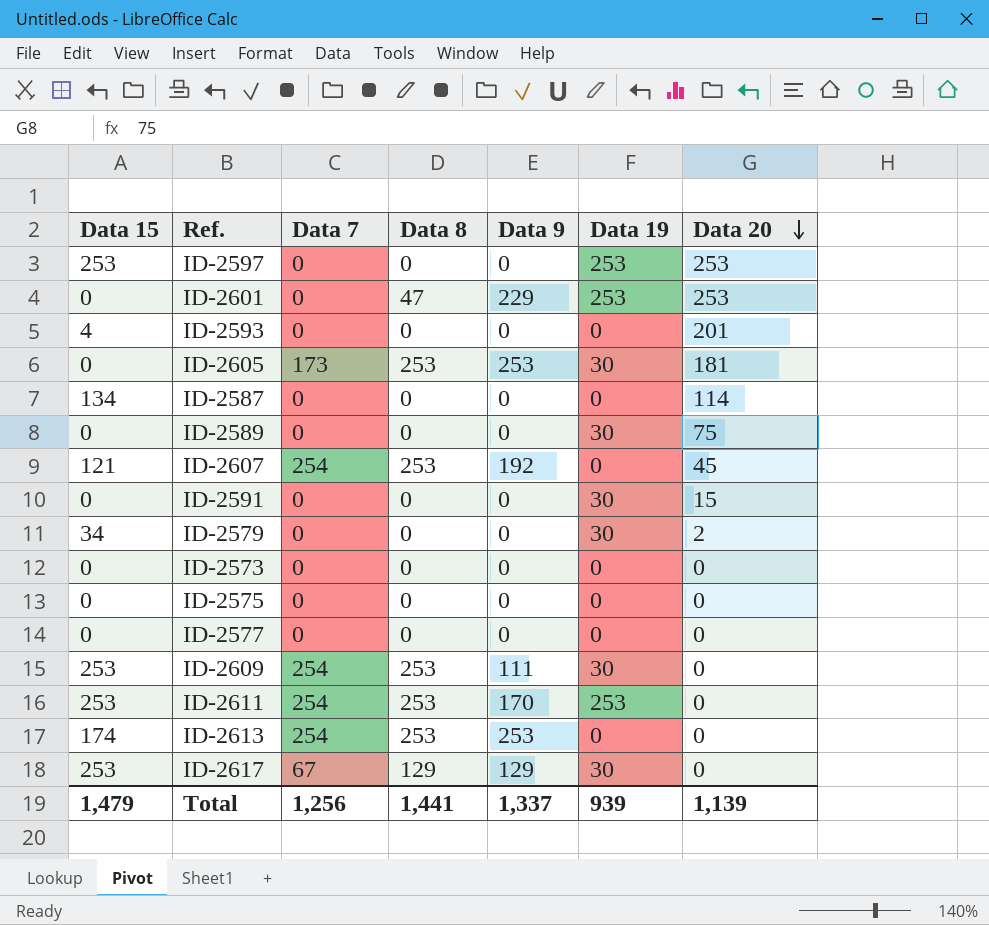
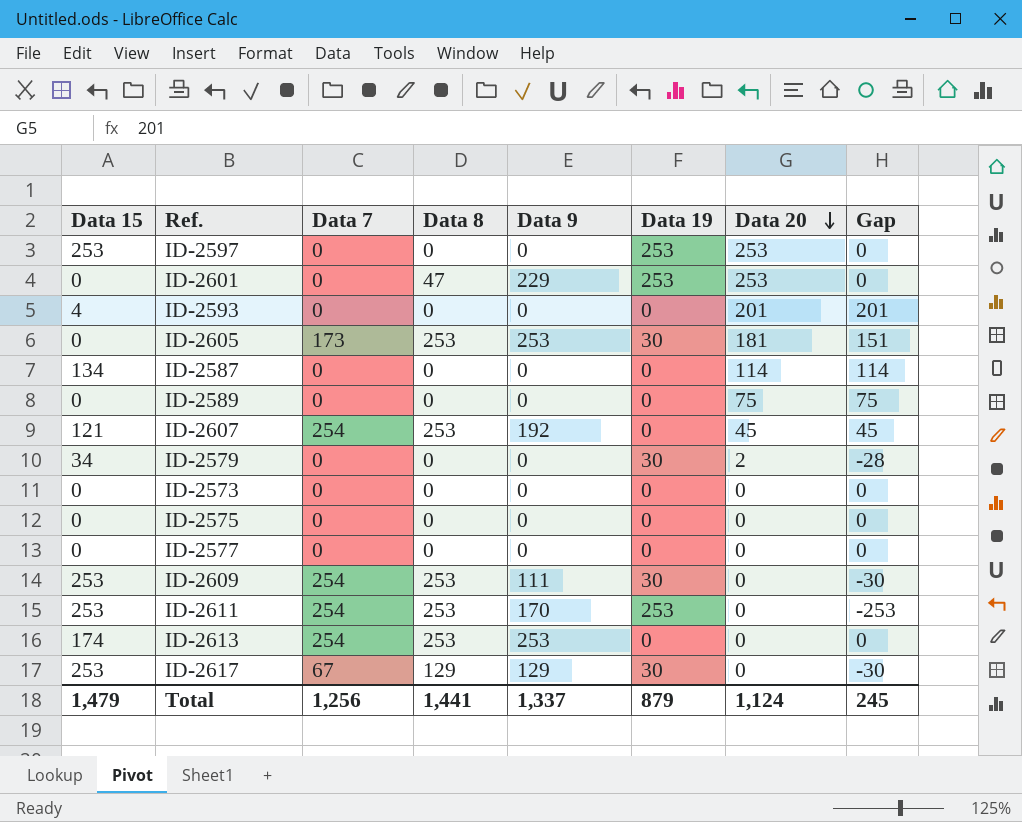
column Gap | formula: none -> [Data 20] - [Data 19]
row ID-2591: 0 | 0 | 0 | 0 | 30 | 15 -> none
ID-2589 | Data 19: 30 -> 0
Total | Data 19: 939 -> 879
Total | Data 20: 1,139 -> 1,124

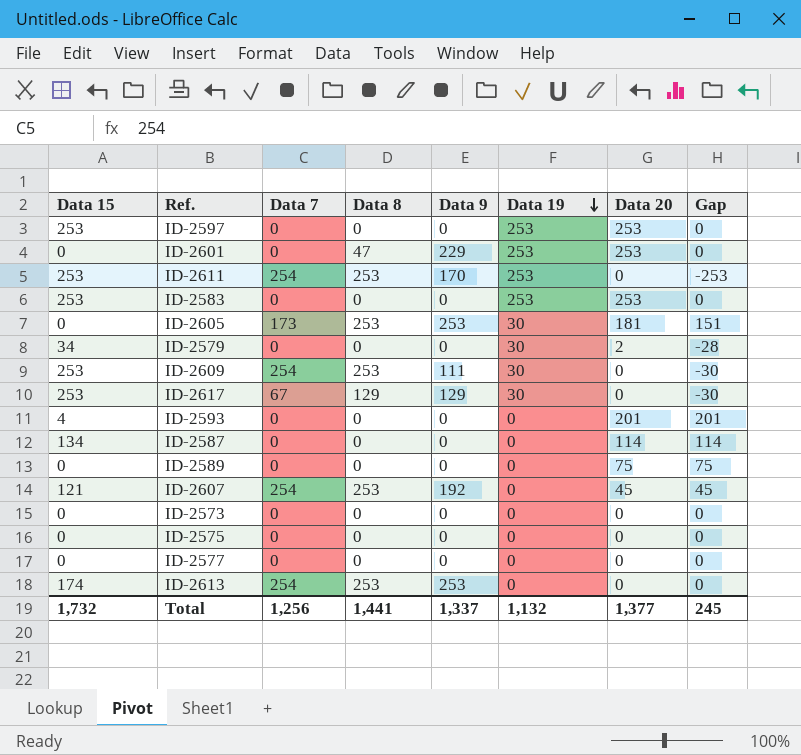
row order: Data 20 descending -> Data 19 descending
row ID-2583: none -> 253 | 0 | 0 | 0 | 253 | 253 | 0
Total | Data 15: 1,479 -> 1,732
Total | Data 19: 879 -> 1,132
Total | Data 20: 1,124 -> 1,377

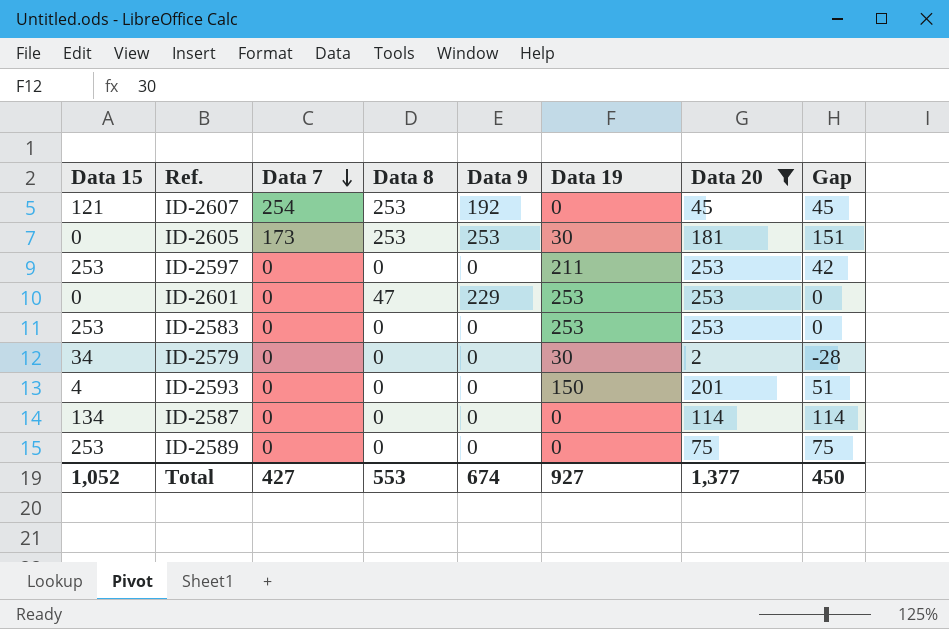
filter: none -> Data 20 != 0
row order: Data 19 descending -> Data 7 descending
ID-2597 | Data 19: 253 -> 211
ID-2597 | Gap: 0 -> 42
ID-2593 | Data 19: 0 -> 150
ID-2593 | Gap: 201 -> 51
ID-2589 | Data 15: 0 -> 253
Total | Data 15: 1,732 -> 1,052
Total | Data 7: 1,256 -> 427
Total | Data 8: 1,441 -> 553
Total | Data 9: 1,337 -> 674
Total | Data 19: 1,132 -> 927
Total | Gap: 245 -> 450

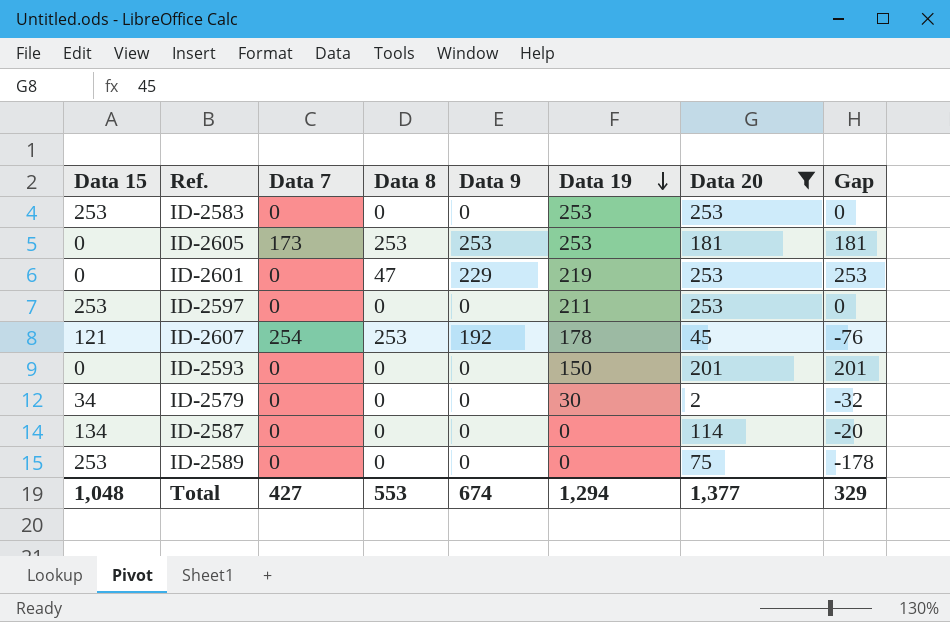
row order: Data 7 descending -> Data 19 descending
column Gap | formula: [Data 20] - [Data 19] -> [Data 20] - [Data 15]
ID-2605 | Data 19: 30 -> 253
ID-2601 | Data 19: 253 -> 219
ID-2607 | Data 19: 0 -> 178
ID-2593 | Data 15: 4 -> 0
Total | Data 15: 1,052 -> 1,048
Total | Data 19: 927 -> 1,294
Total | Gap: 450 -> 329

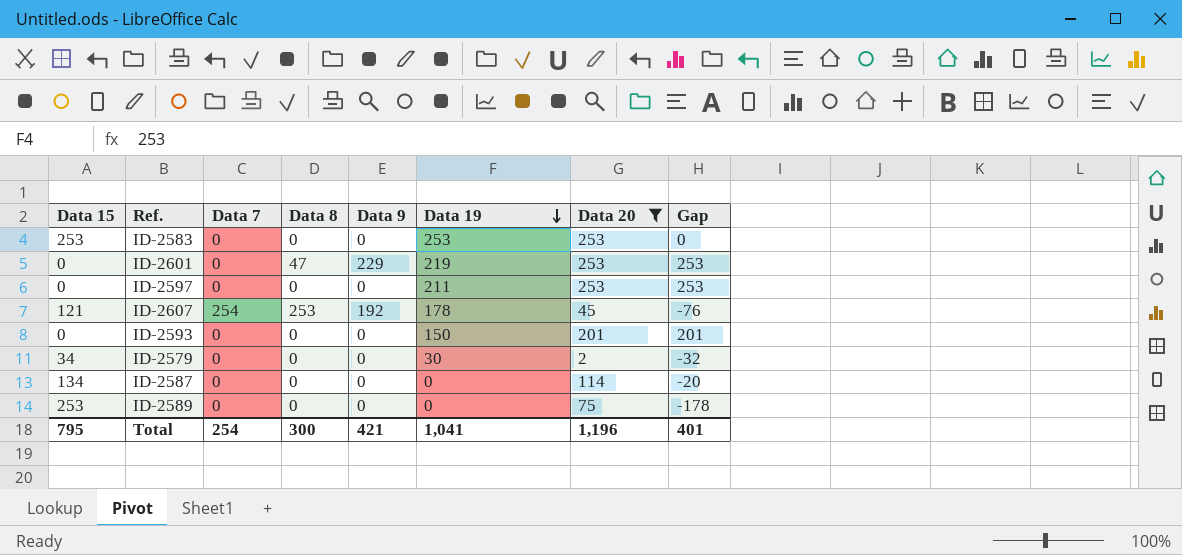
row ID-2605: 0 | 173 | 253 | 253 | 253 | 181 | 181 -> none
ID-2597 | Data 15: 253 -> 0
ID-2597 | Gap: 0 -> 253
Total | Data 15: 1,048 -> 795
Total | Data 7: 427 -> 254
Total | Data 8: 553 -> 300
Total | Data 9: 674 -> 421
Total | Data 19: 1,294 -> 1,041
Total | Data 20: 1,377 -> 1,196
Total | Gap: 329 -> 401

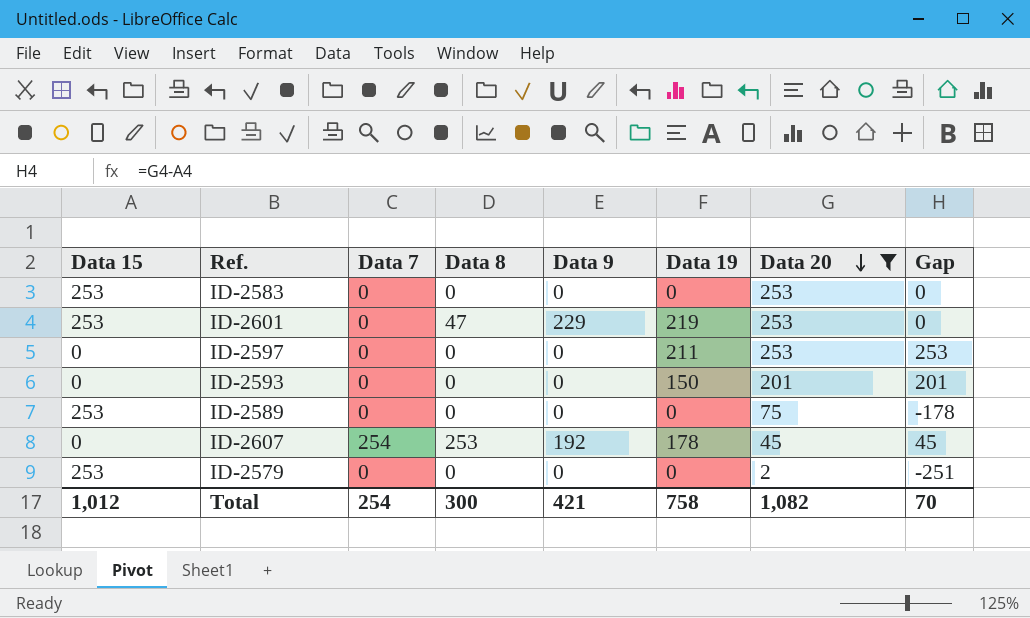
row order: Data 19 descending -> Data 20 descending
row ID-2587: 134 | 0 | 0 | 0 | 0 | 114 | -20 -> none
ID-2583 | Data 19: 253 -> 0
ID-2601 | Data 15: 0 -> 253
ID-2601 | Gap: 253 -> 0
ID-2607 | Data 15: 121 -> 0
ID-2607 | Gap: -76 -> 45
ID-2579 | Data 15: 34 -> 253
ID-2579 | Data 19: 30 -> 0
ID-2579 | Gap: -32 -> -251
Total | Data 15: 795 -> 1,012
Total | Data 19: 1,041 -> 758
Total | Data 20: 1,196 -> 1,082
Total | Gap: 401 -> 70

